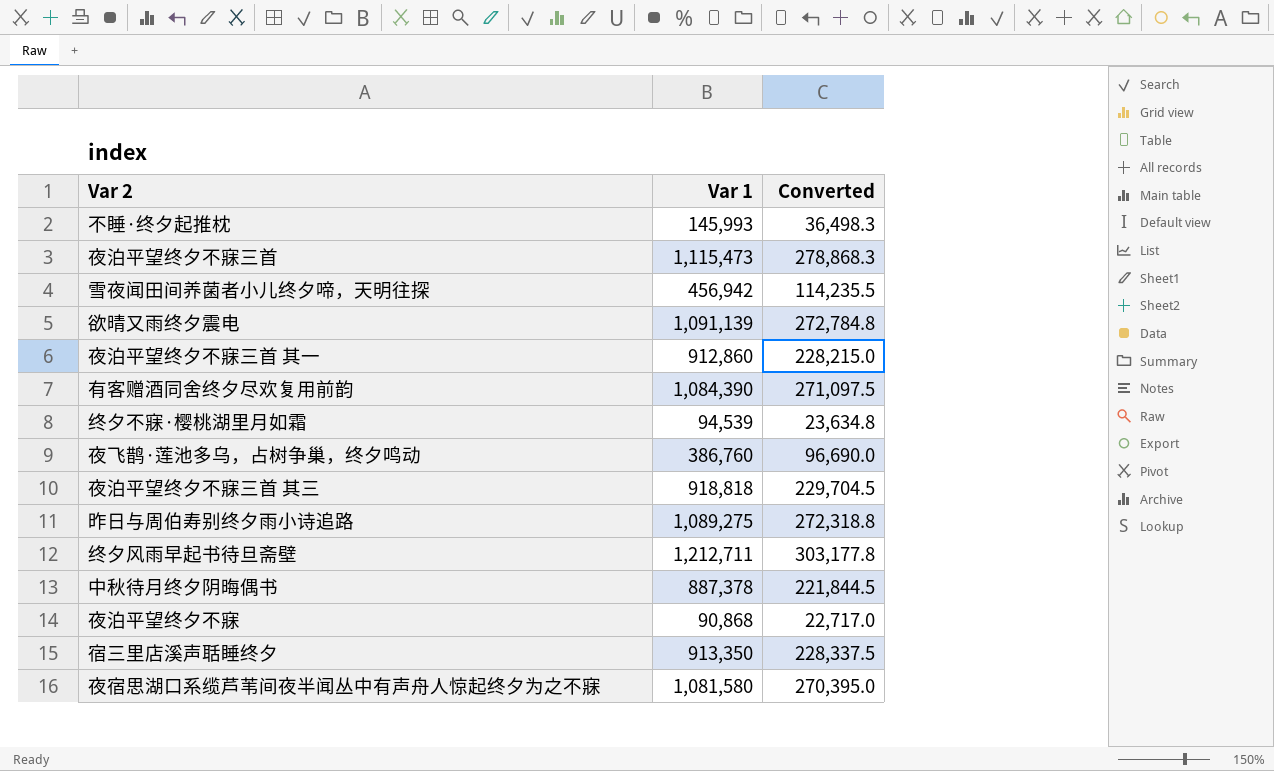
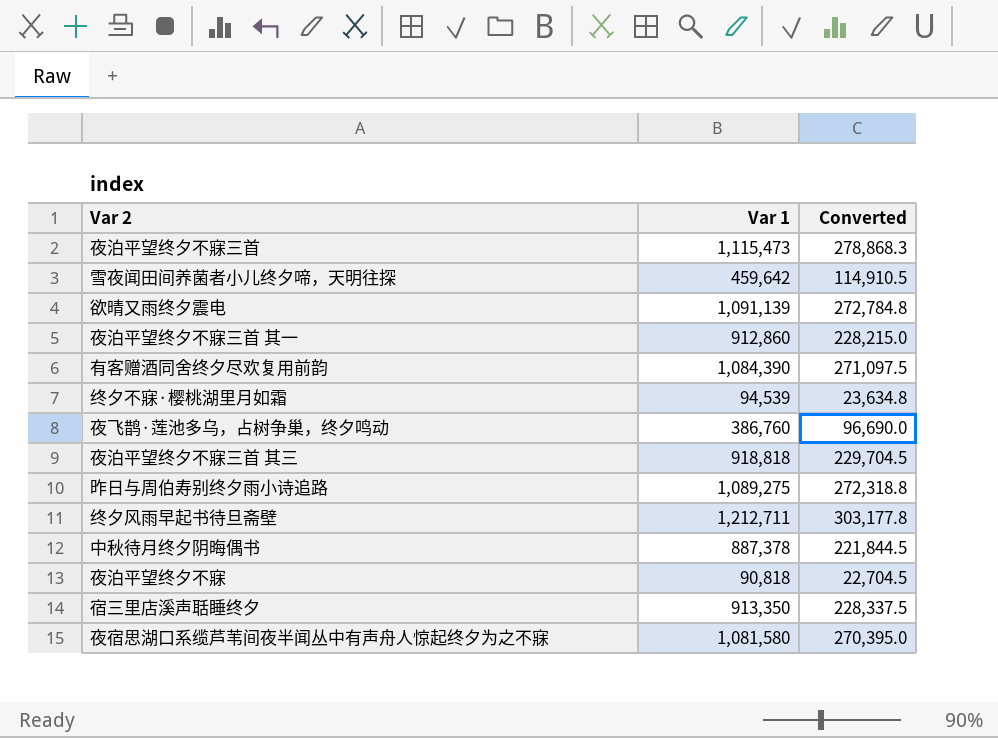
row 不睡·终夕起推枕: 145,993 | 36,498.3 -> none
雪夜闻田间养菌者小儿终夕啼，天明往探 | Var 1: 456,942 -> 459,642
雪夜闻田间养菌者小儿终夕啼，天明往探 | Converted: 114,235.5 -> 114,910.5
夜泊平望终夕不寐 | Var 1: 90,868 -> 90,818
夜泊平望终夕不寐 | Converted: 22,717.0 -> 22,704.5

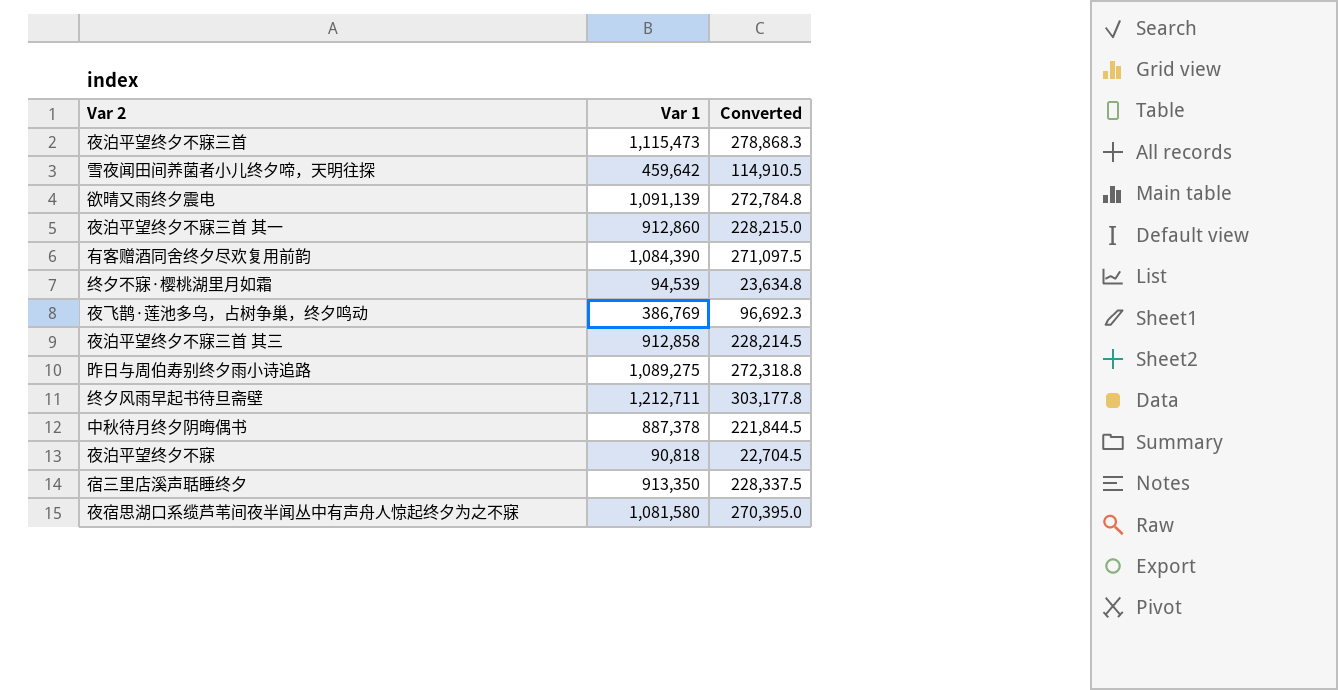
夜飞鹊·莲池多乌，占树争巢，终夕鸣动 | Var 1: 386,760 -> 386,769
夜飞鹊·莲池多乌，占树争巢，终夕鸣动 | Converted: 96,690.0 -> 96,692.3
夜泊平望终夕不寐三首 其三 | Var 1: 918,818 -> 912,858
夜泊平望终夕不寐三首 其三 | Converted: 229,704.5 -> 228,214.5

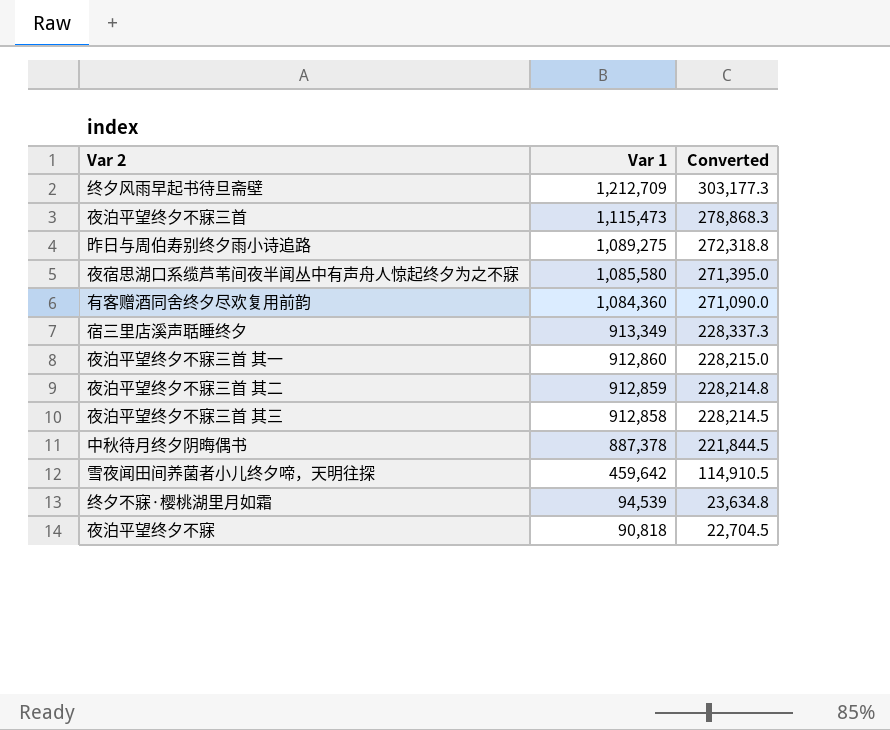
row order: none -> Var 1 descending
row 欲晴又雨终夕震电: 1,091,139 | 272,784.8 -> none
row 夜飞鹊·莲池多乌，占树争巢，终夕鸣动: 386,769 | 96,692.3 -> none
终夕风雨早起书待旦斋壁 | Var 1: 1,212,711 -> 1,212,709
终夕风雨早起书待旦斋壁 | Converted: 303,177.8 -> 303,177.3
夜宿思湖口系缆芦苇间夜半闻丛中有声舟人惊起终夕为之不寐 | Var 1: 1,081,580 -> 1,085,580
夜宿思湖口系缆芦苇间夜半闻丛中有声舟人惊起终夕为之不寐 | Converted: 270,395.0 -> 271,395.0
有客赠酒同舍终夕尽欢复用前韵 | Var 1: 1,084,390 -> 1,084,360
有客赠酒同舍终夕尽欢复用前韵 | Converted: 271,097.5 -> 271,090.0
宿三里店溪声聒睡终夕 | Var 1: 913,350 -> 913,349
宿三里店溪声聒睡终夕 | Converted: 228,337.5 -> 228,337.3
row 夜泊平望终夕不寐三首 其二: none -> 912,859 | 228,214.8

